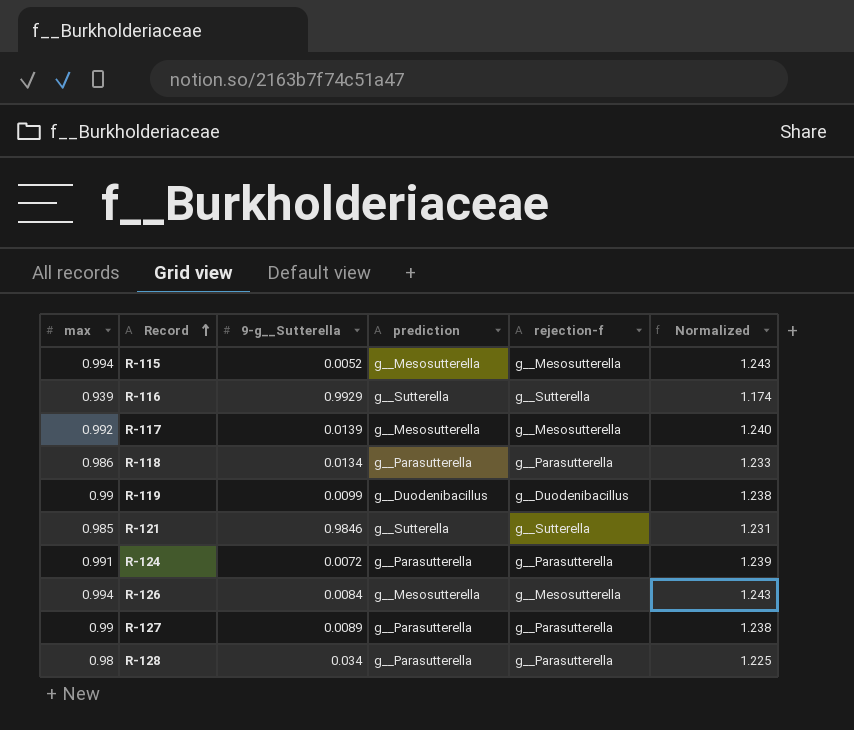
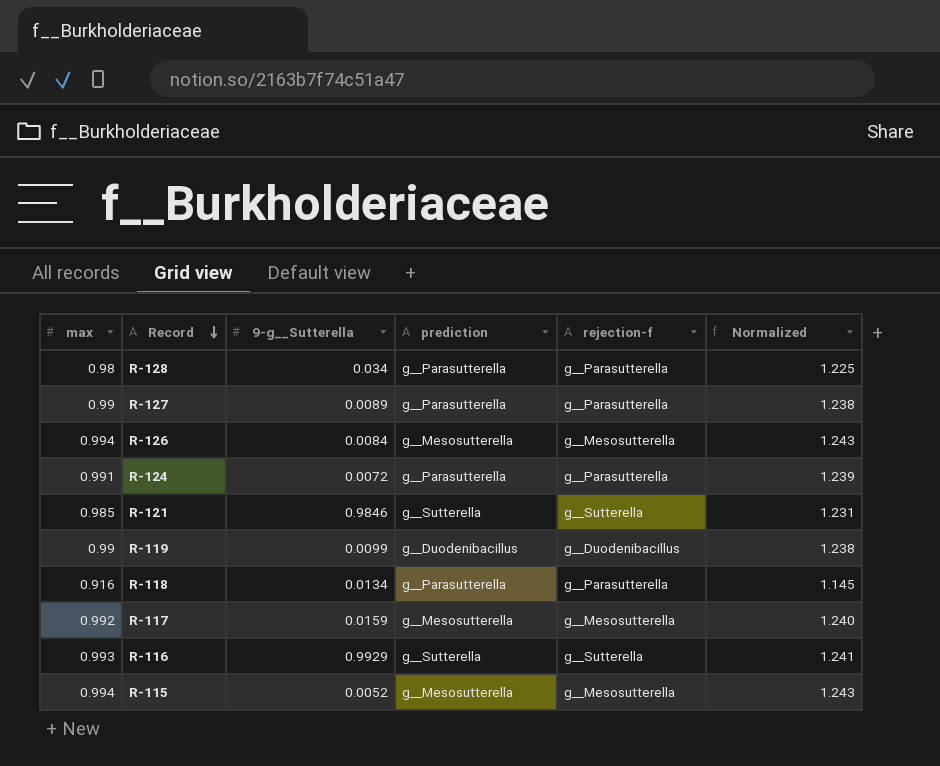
row order: Record ascending -> Record descending
R-118 | max: 0.986 -> 0.916
R-118 | Normalized: 1.233 -> 1.145
R-117 | 9-g__Sutterella: 0.0139 -> 0.0159
R-116 | max: 0.939 -> 0.993
R-116 | Normalized: 1.174 -> 1.241

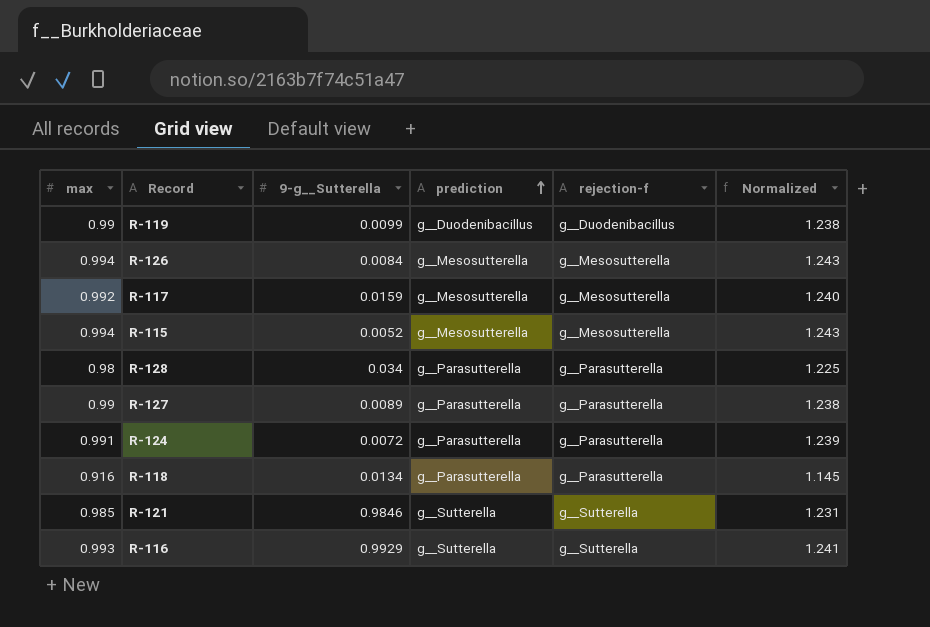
row order: Record descending -> prediction ascending

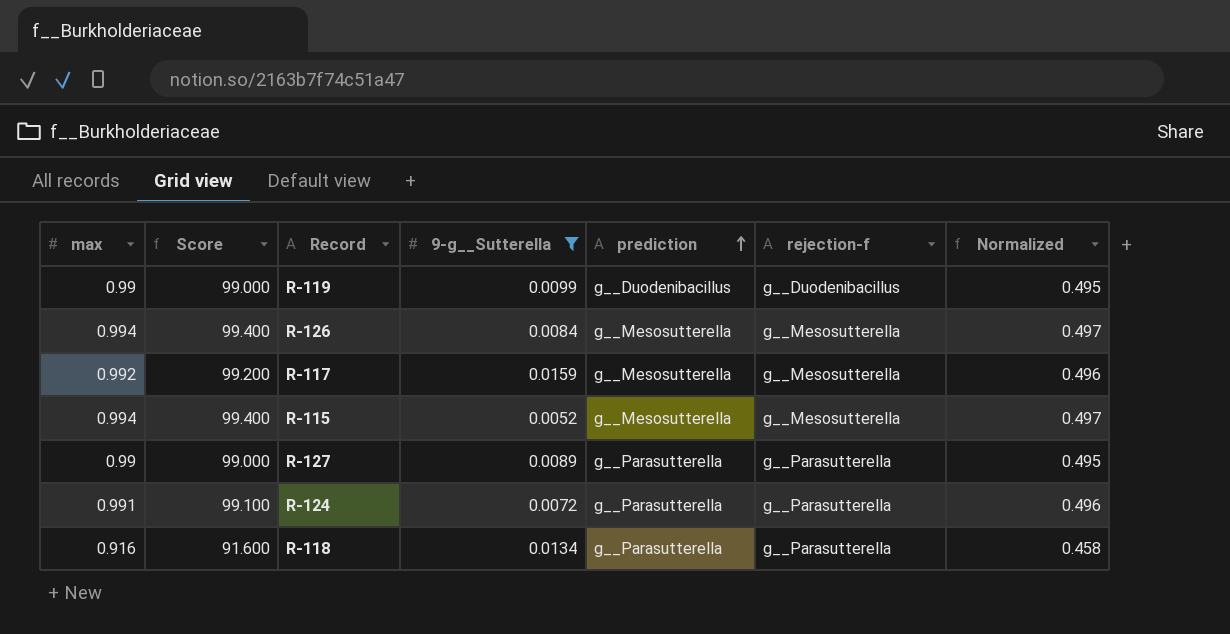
filter: none -> 9-g__Sutterella <= 0.0159
column Score | formula: none -> [max] * 100
column Normalized | formula: [max] * 1.25 -> [max] * 0.5

